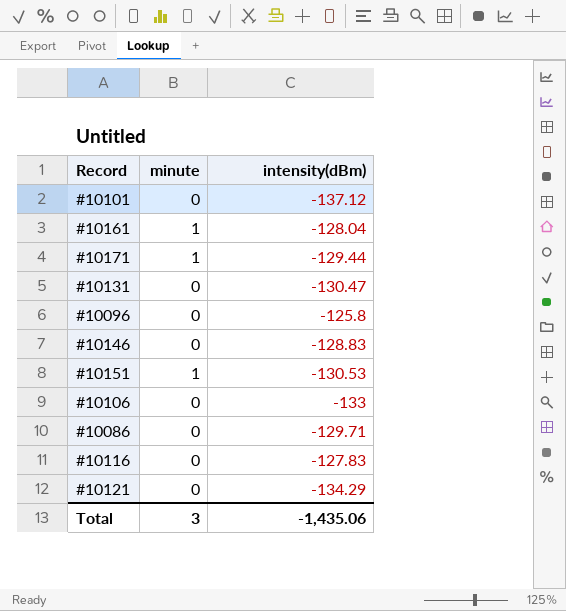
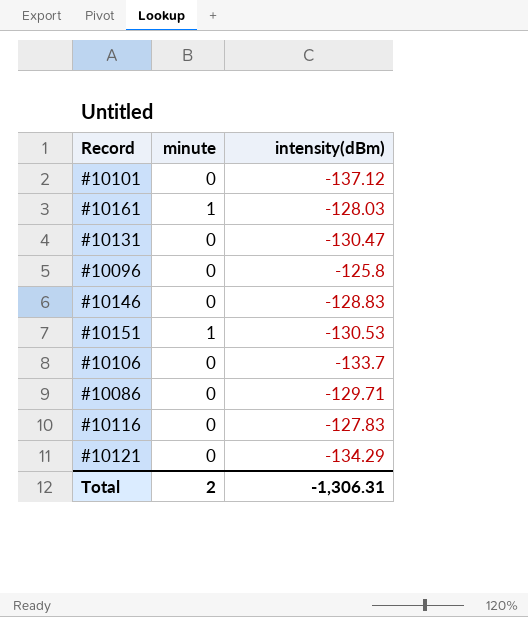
row #10171: 1 | -129.44 -> none
#10161 | intensity(dBm): -128.04 -> -128.03
#10106 | intensity(dBm): -133 -> -133.7
Total | minute: 3 -> 2
Total | intensity(dBm): -1,435.06 -> -1,306.31

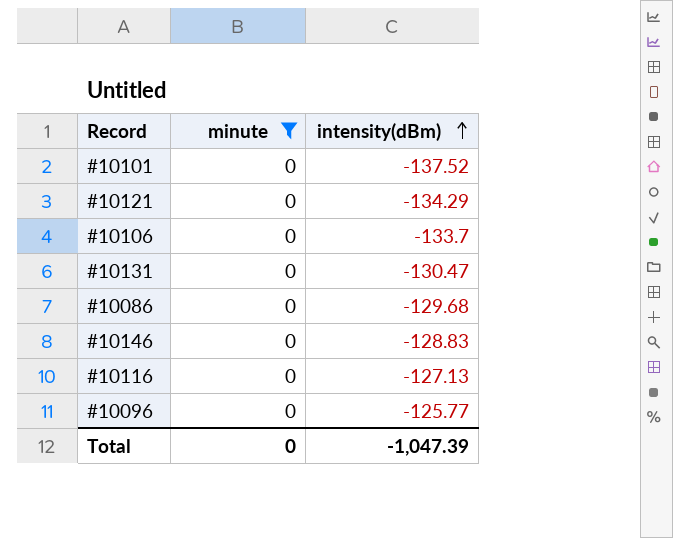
filter: none -> minute = 0
row order: none -> intensity(dBm) ascending
#10101 | intensity(dBm): -137.12 -> -137.52
#10086 | intensity(dBm): -129.71 -> -129.68
#10116 | intensity(dBm): -127.83 -> -127.13
#10096 | intensity(dBm): -125.8 -> -125.77
Total | minute: 2 -> 0
Total | intensity(dBm): -1,306.31 -> -1,047.39

